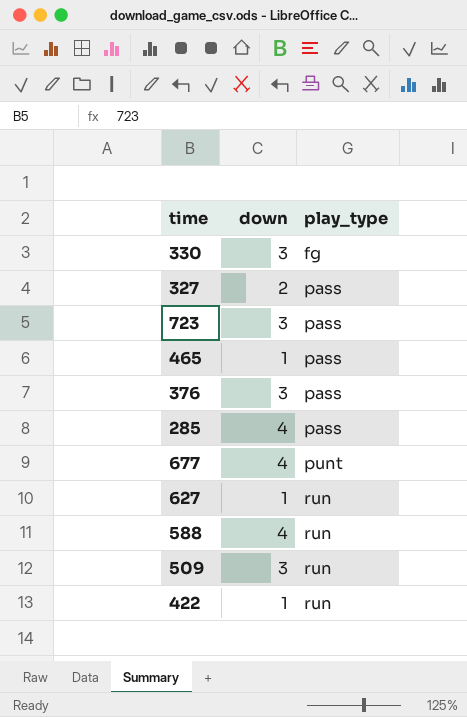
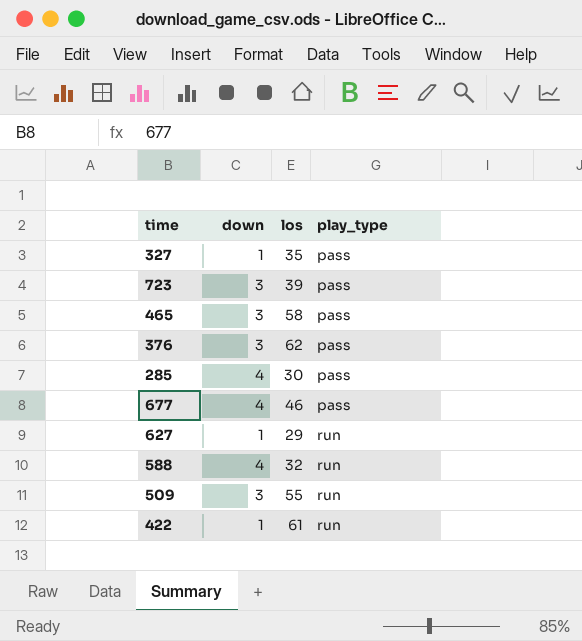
column los | position: none -> 3
row 330: 3 | fg -> none
327 | down: 2 -> 1
465 | down: 1 -> 3
677 | play_type: punt -> pass

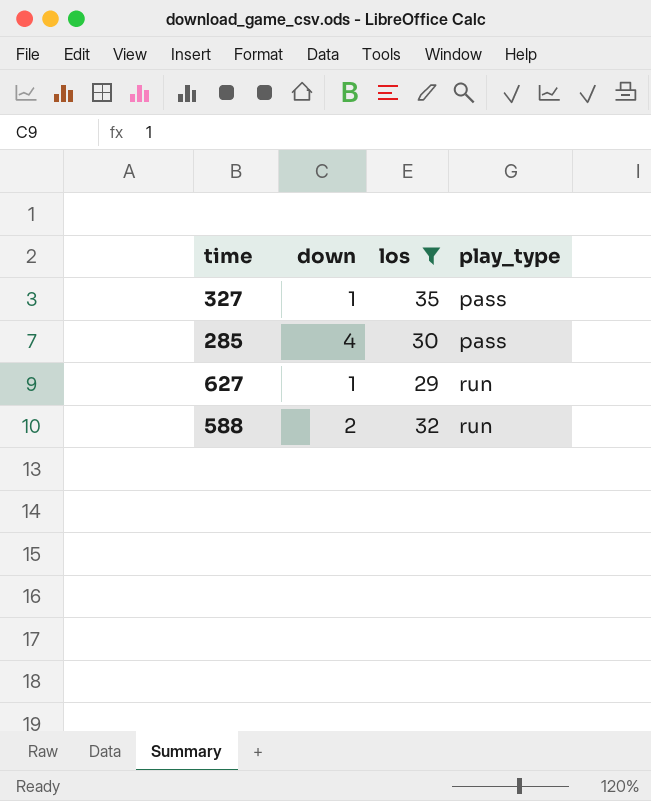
filter: none -> los <= 35
588 | down: 4 -> 2

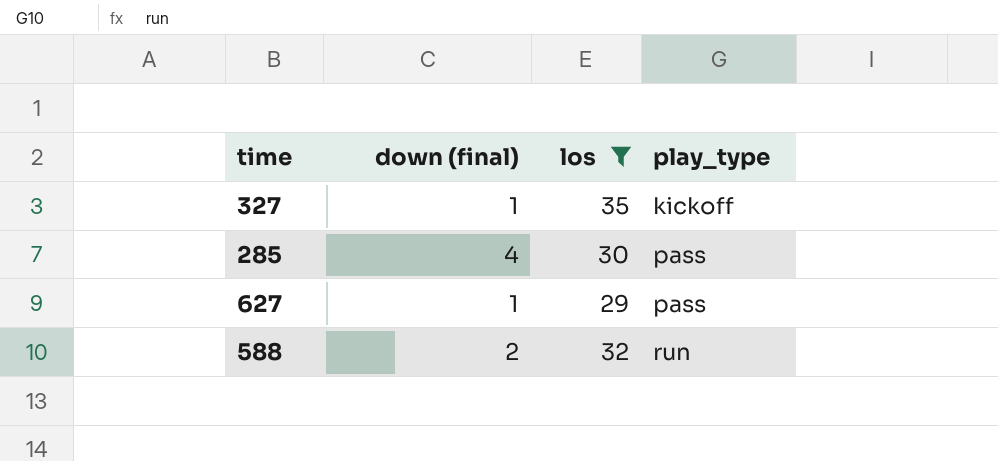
column name: down -> down (final)
327 | play_type: pass -> kickoff
627 | play_type: run -> pass

